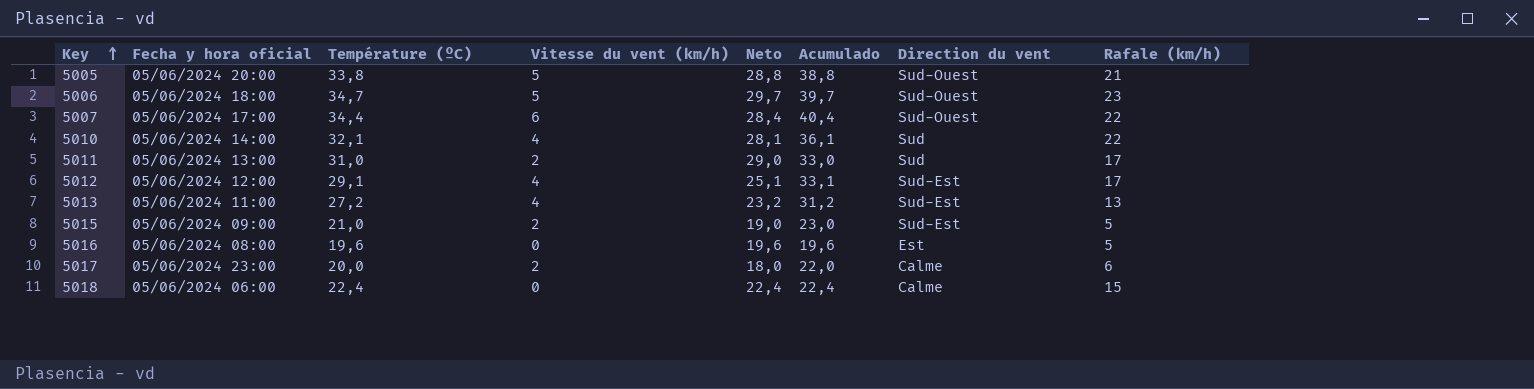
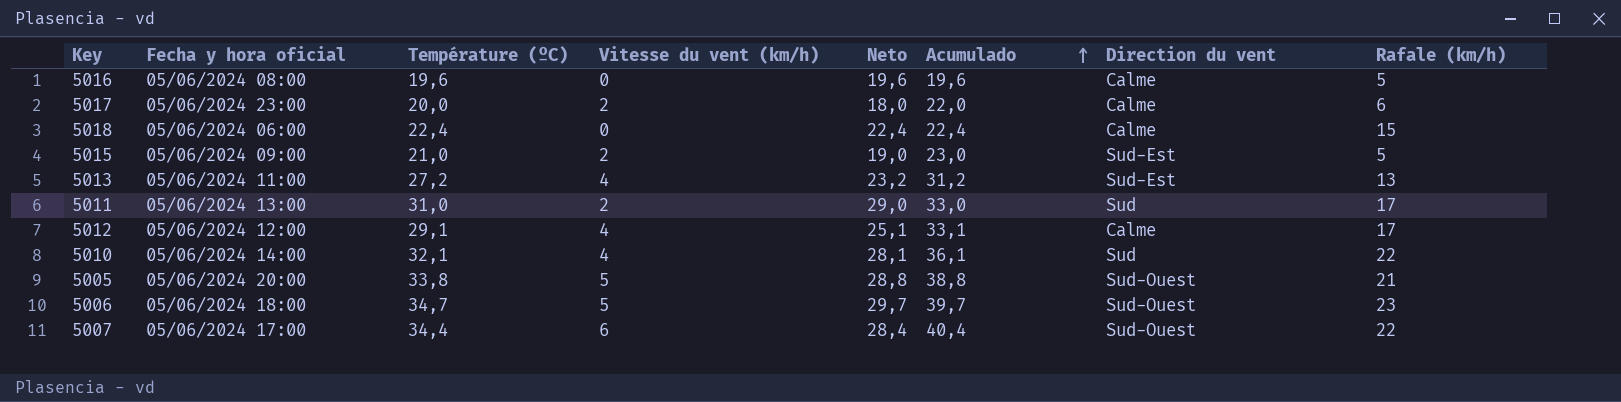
row order: Key ascending -> Acumulado ascending
5016 | Direction du vent: Est -> Calme
5012 | Direction du vent: Sud-Est -> Calme

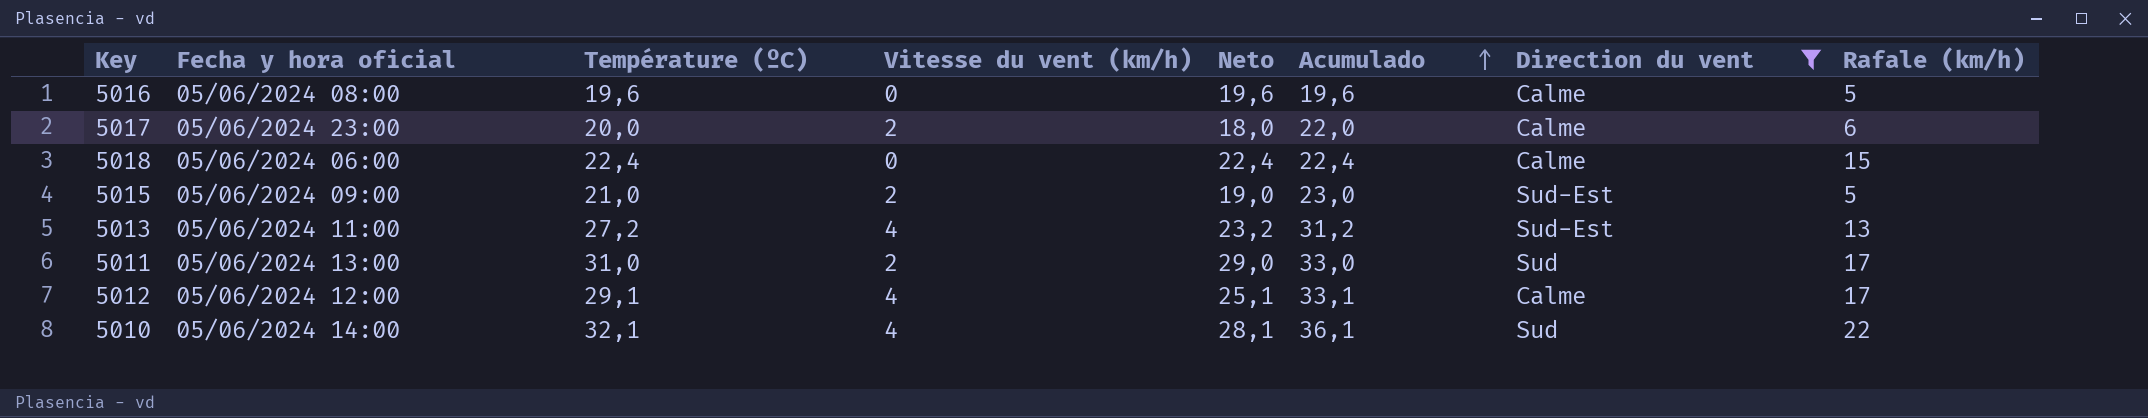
filter: none -> Direction du vent != Sud-Ouest

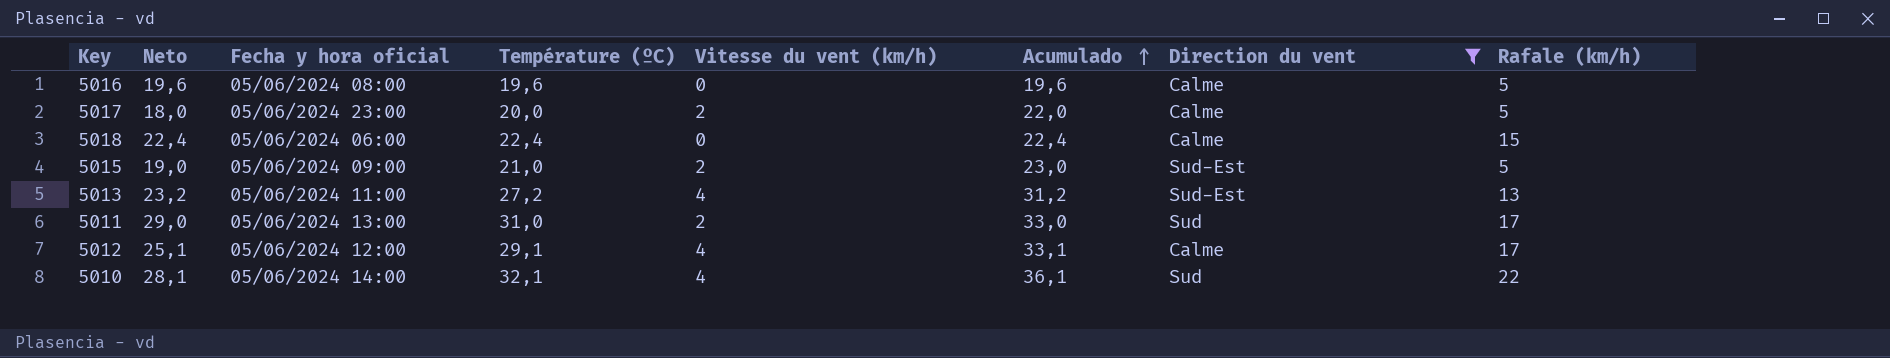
column Neto | position: 5 -> 2
5017 | Rafale (km/h): 6 -> 5

